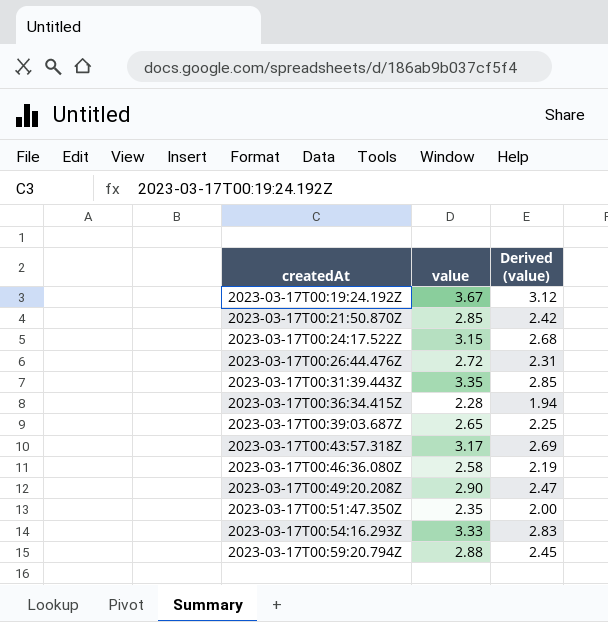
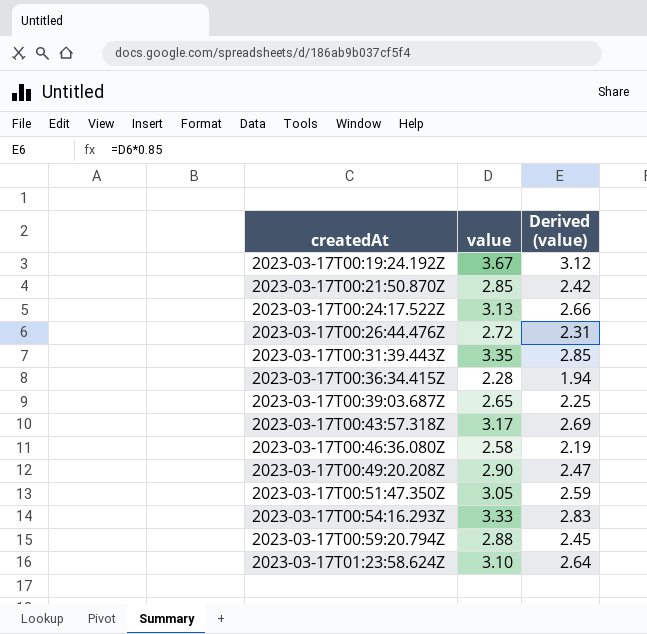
2023-03-17T00:24:17.522Z | value: 3.15 -> 3.13
2023-03-17T00:24:17.522Z | Derived (value): 2.68 -> 2.66
2023-03-17T00:51:47.350Z | value: 2.35 -> 3.05
2023-03-17T00:51:47.350Z | Derived (value): 2.00 -> 2.59
row 2023-03-17T01:23:58.624Z: none -> 3.10 | 2.64

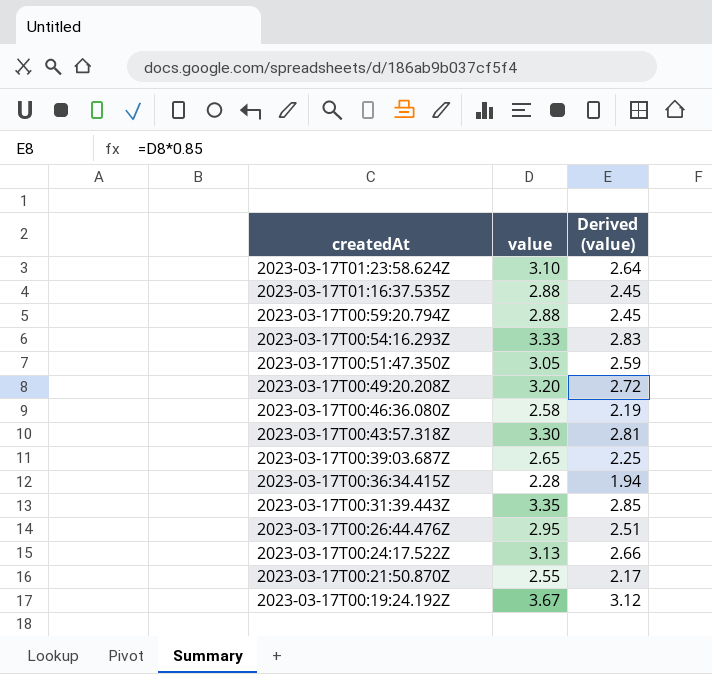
row order: createdAt ascending -> createdAt descending
row 2023-03-17T01:16:37.535Z: none -> 2.88 | 2.45
2023-03-17T00:49:20.208Z | value: 2.90 -> 3.20
2023-03-17T00:49:20.208Z | Derived (value): 2.47 -> 2.72
2023-03-17T00:43:57.318Z | value: 3.17 -> 3.30
2023-03-17T00:43:57.318Z | Derived (value): 2.69 -> 2.81
2023-03-17T00:26:44.476Z | value: 2.72 -> 2.95
2023-03-17T00:26:44.476Z | Derived (value): 2.31 -> 2.51
2023-03-17T00:21:50.870Z | value: 2.85 -> 2.55
2023-03-17T00:21:50.870Z | Derived (value): 2.42 -> 2.17

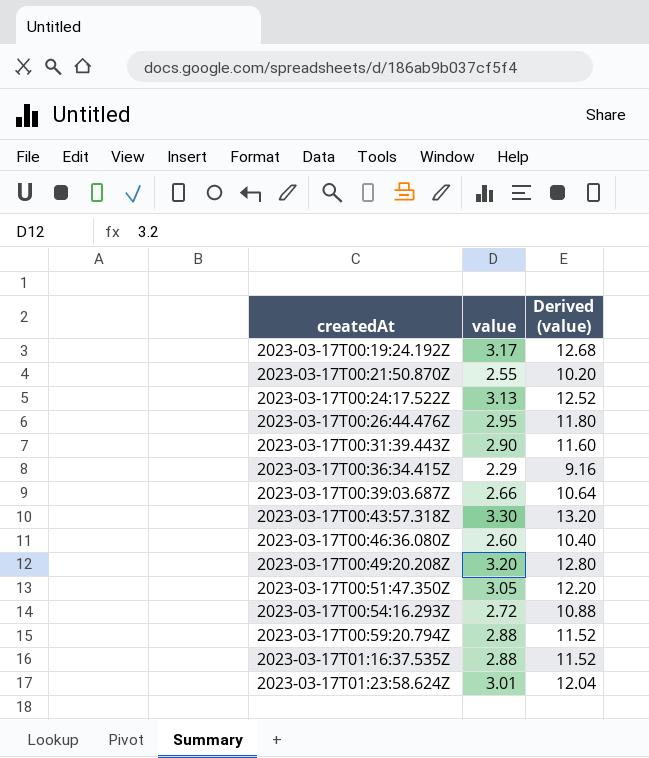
row order: createdAt descending -> createdAt ascending
column Derived (value) | formula: [value] * 0.85 -> [value] * 4
2023-03-17T00:19:24.192Z | value: 3.67 -> 3.17
2023-03-17T00:31:39.443Z | value: 3.35 -> 2.90
2023-03-17T00:36:34.415Z | value: 2.28 -> 2.29
2023-03-17T00:39:03.687Z | value: 2.65 -> 2.66
2023-03-17T00:46:36.080Z | value: 2.58 -> 2.60
2023-03-17T00:54:16.293Z | value: 3.33 -> 2.72
2023-03-17T01:23:58.624Z | value: 3.10 -> 3.01

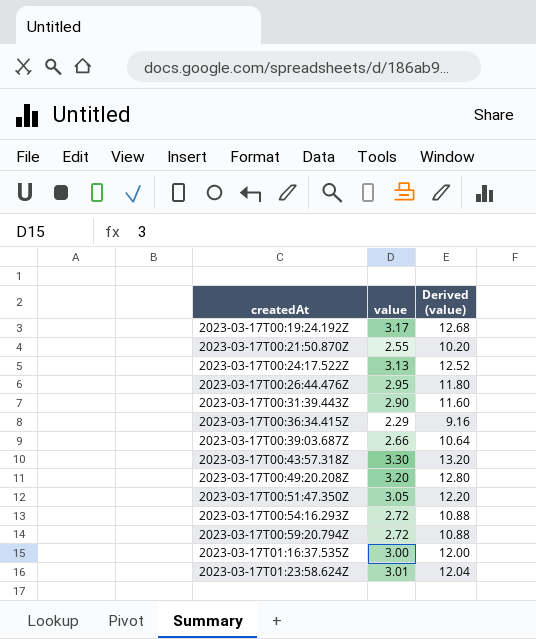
row 2023-03-17T00:46:36.080Z: 2.60 | 10.40 -> none
2023-03-17T00:59:20.794Z | value: 2.88 -> 2.72
2023-03-17T00:59:20.794Z | Derived (value): 11.52 -> 10.88
2023-03-17T01:16:37.535Z | value: 2.88 -> 3.00
2023-03-17T01:16:37.535Z | Derived (value): 11.52 -> 12.00

